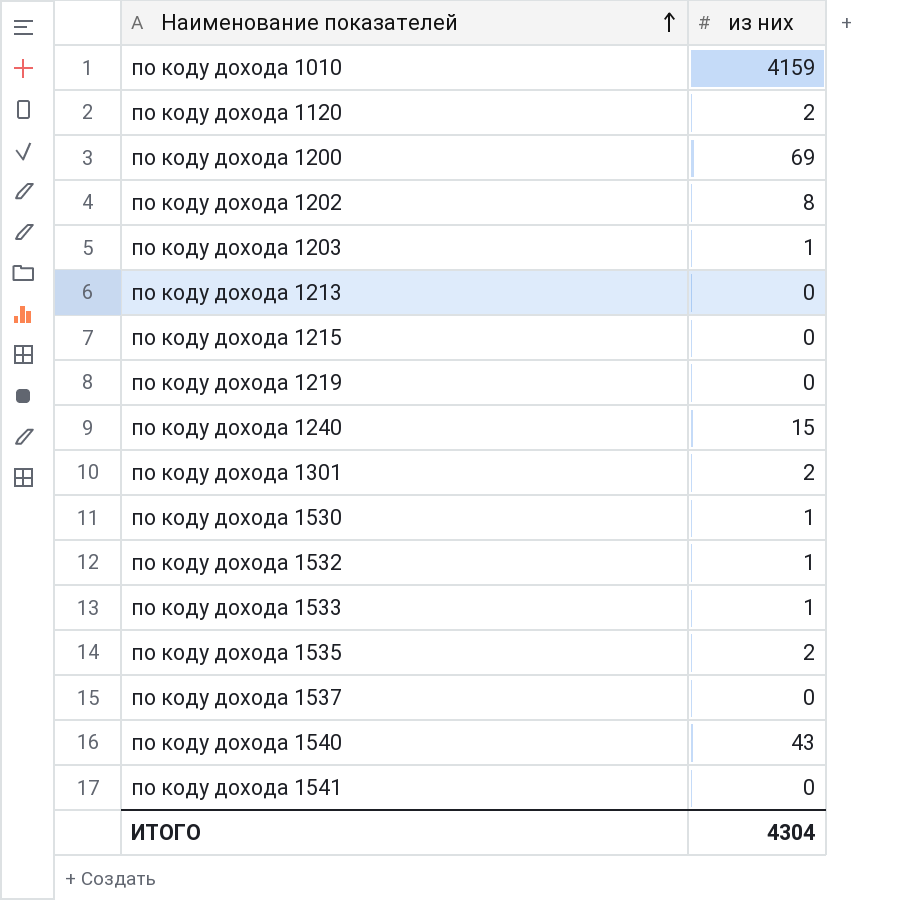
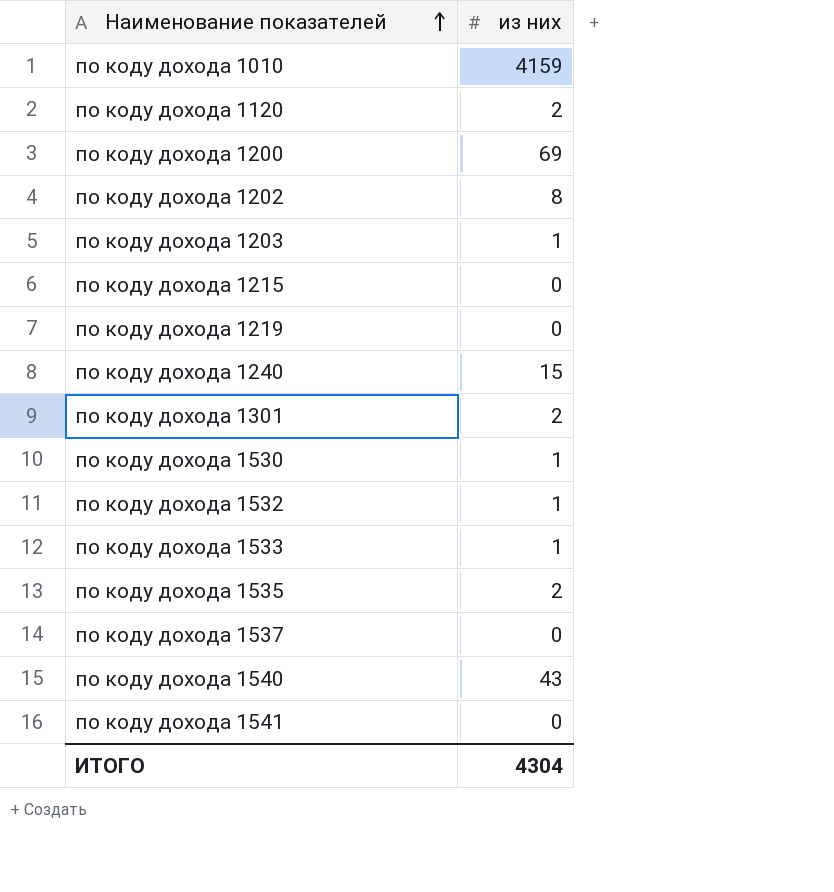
row по коду дохода 1213: 0 -> none

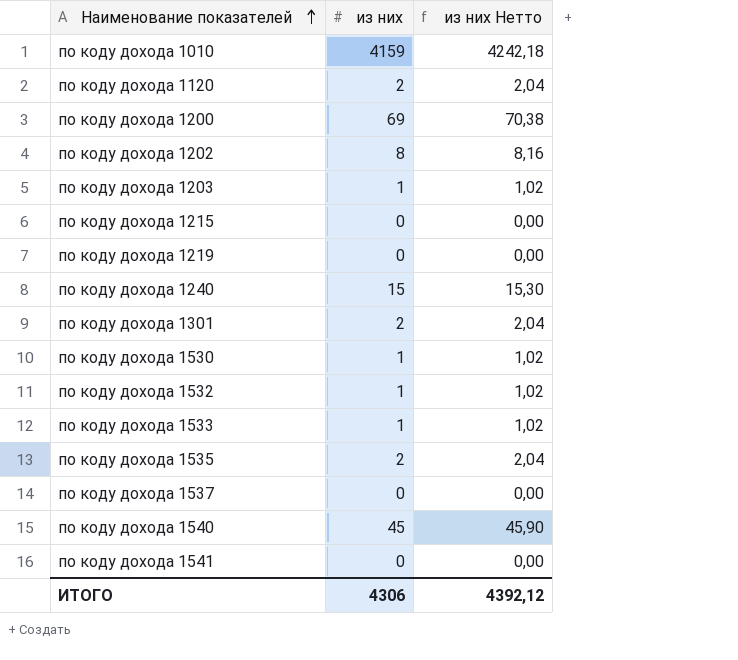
column из них Нетто | formula: none -> [из них] * 1,02
по коду дохода 1540 | из них: 43 -> 45
ИТОГО | из них: 4304 -> 4306

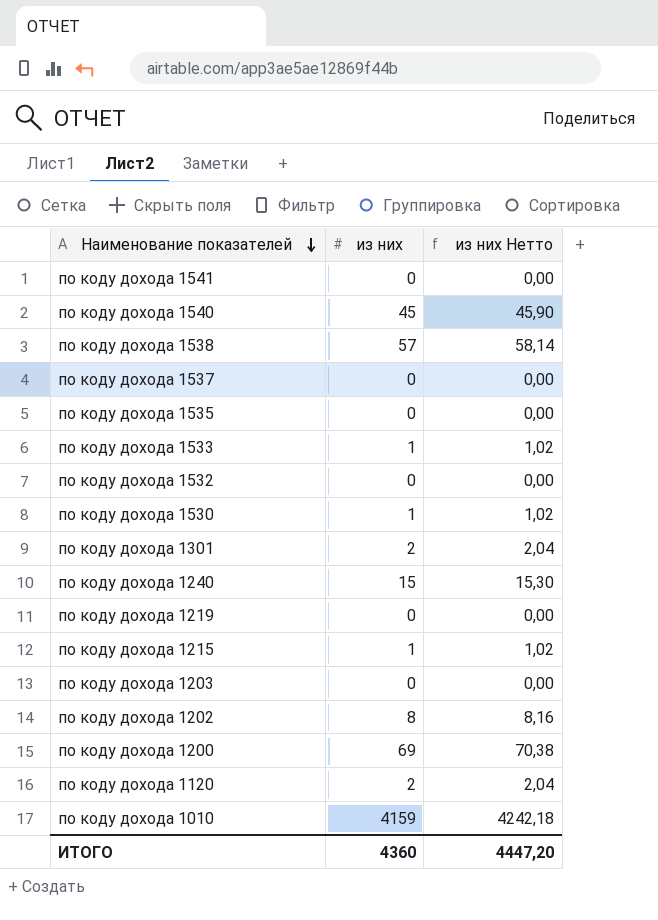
row order: Наименование показателей ascending -> Наименование показателей descending
row по коду дохода 1538: none -> 57 | 58,14
по коду дохода 1535 | из них: 2 -> 0
по коду дохода 1535 | из них Нетто: 2,04 -> 0,00
по коду дохода 1532 | из них: 1 -> 0
по коду дохода 1532 | из них Нетто: 1,02 -> 0,00
по коду дохода 1215 | из них: 0 -> 1
по коду дохода 1215 | из них Нетто: 0,00 -> 1,02
по коду дохода 1203 | из них: 1 -> 0
по коду дохода 1203 | из них Нетто: 1,02 -> 0,00
ИТОГО | из них: 4306 -> 4360
ИТОГО | из них Нетто: 4392,12 -> 4447,20

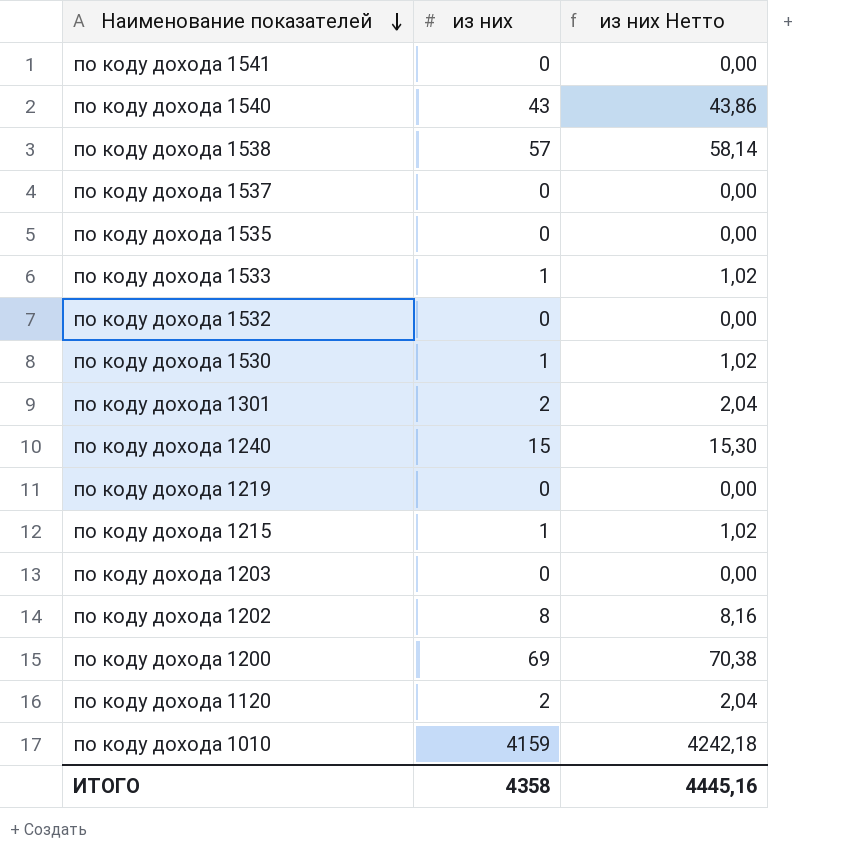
по коду дохода 1540 | из них: 45 -> 43
по коду дохода 1540 | из них Нетто: 45,90 -> 43,86
ИТОГО | из них: 4360 -> 4358
ИТОГО | из них Нетто: 4447,20 -> 4445,16

